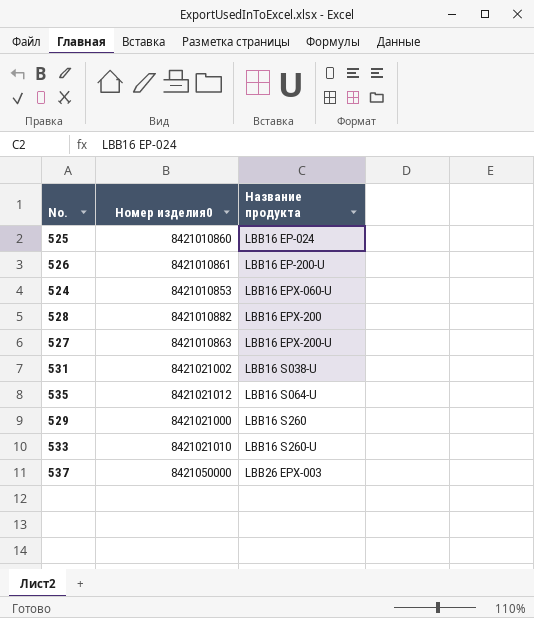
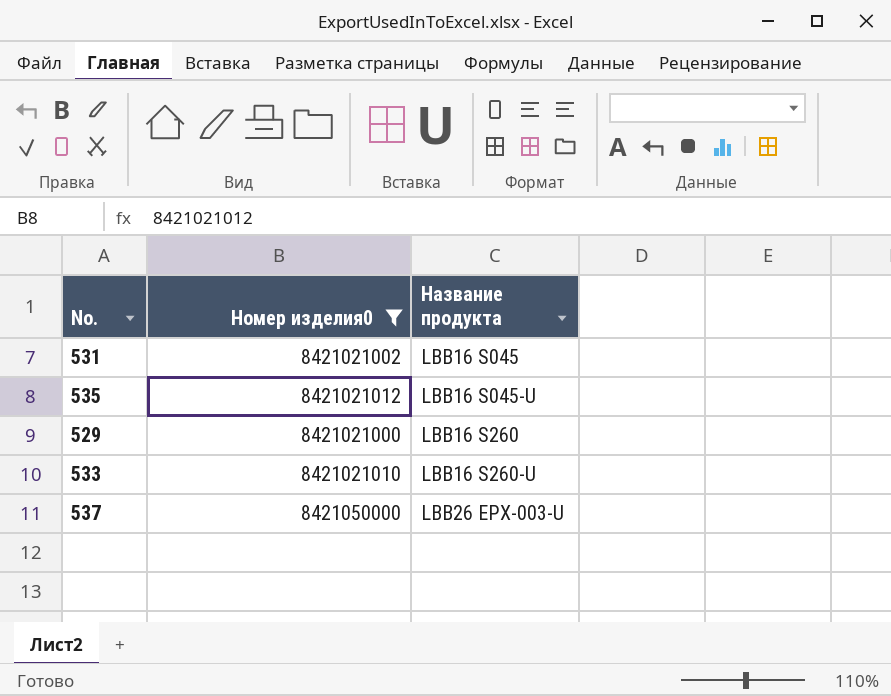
filter: none -> Номер изделия0 >= 8421021000
531 | Название продукта: LBB16 S038-U -> LBB16 S045
535 | Название продукта: LBB16 S064-U -> LBB16 S045-U
537 | Название продукта: LBB26 EPX-003 -> LBB26 EPX-003-U

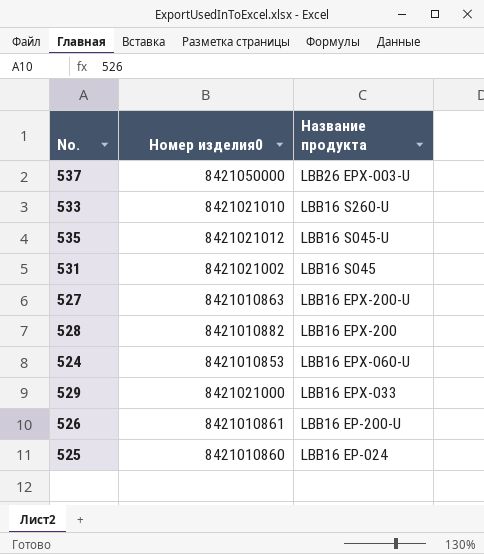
filter: Номер изделия0 >= 8421021000 -> none
row order: Название продукта ascending -> Название продукта descending
529 | Название продукта: LBB16 S260 -> LBB16 EPX-033

